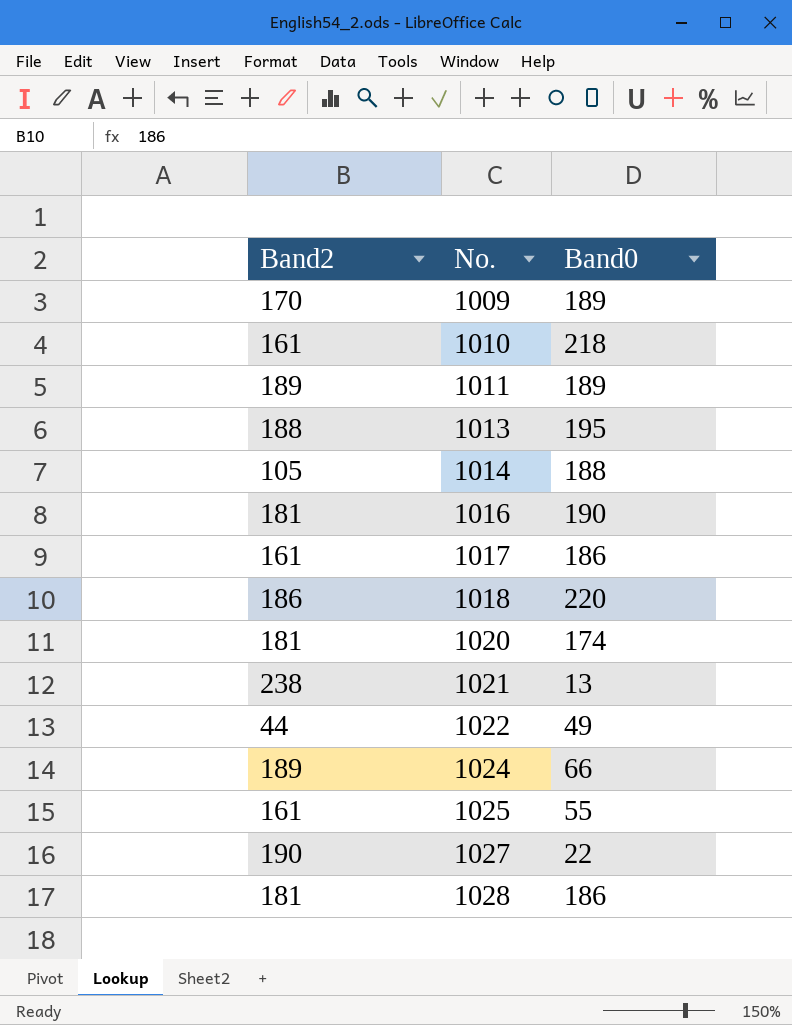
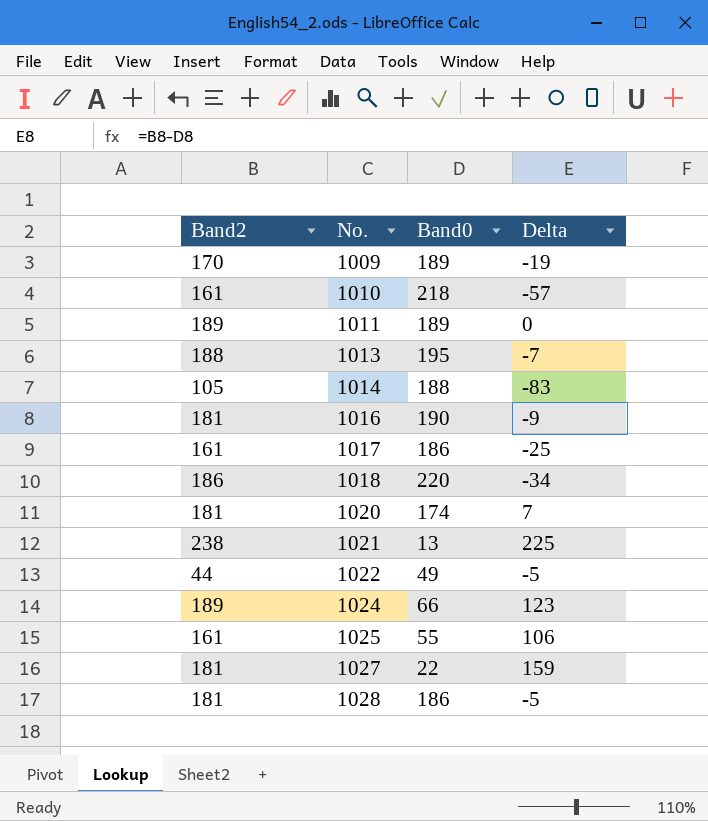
column Delta | formula: none -> [Band2] - [Band0]
1027 | Band2: 190 -> 181

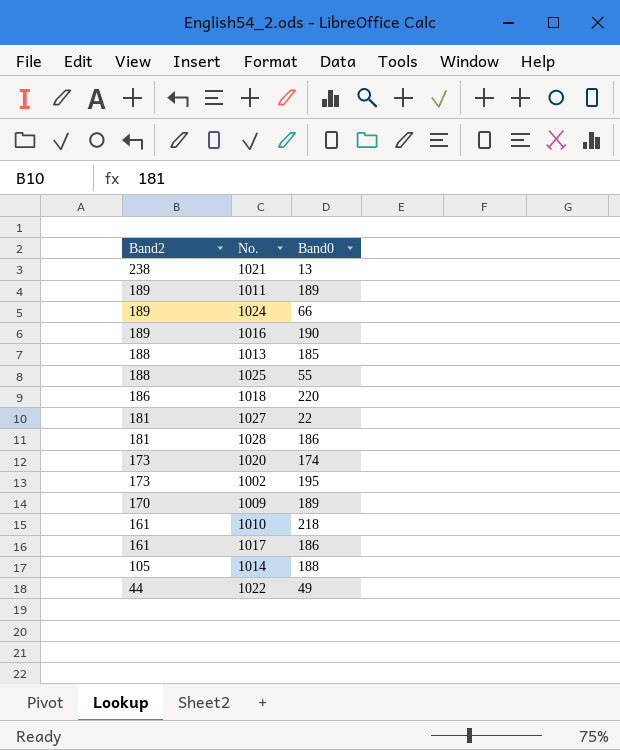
row order: No. ascending -> Band2 descending
column Delta | formula: [Band2] - [Band0] -> none
1016 | Band2: 181 -> 189
1013 | Band0: 195 -> 185
1025 | Band2: 161 -> 188
1020 | Band2: 181 -> 173
row 1002: none -> 173 | 195

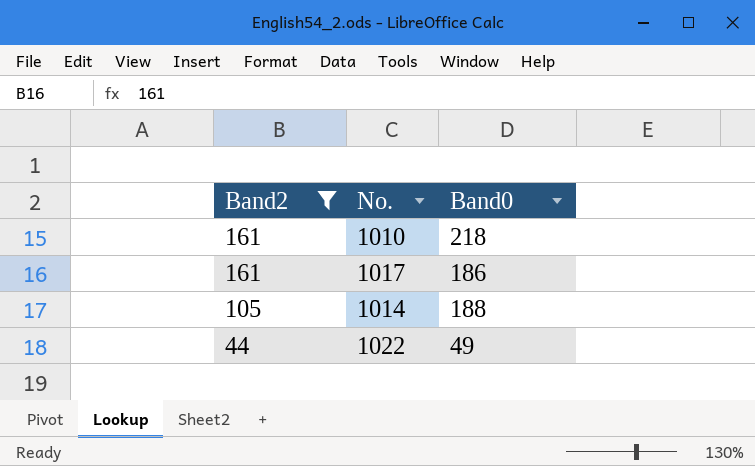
filter: none -> Band2 <= 161

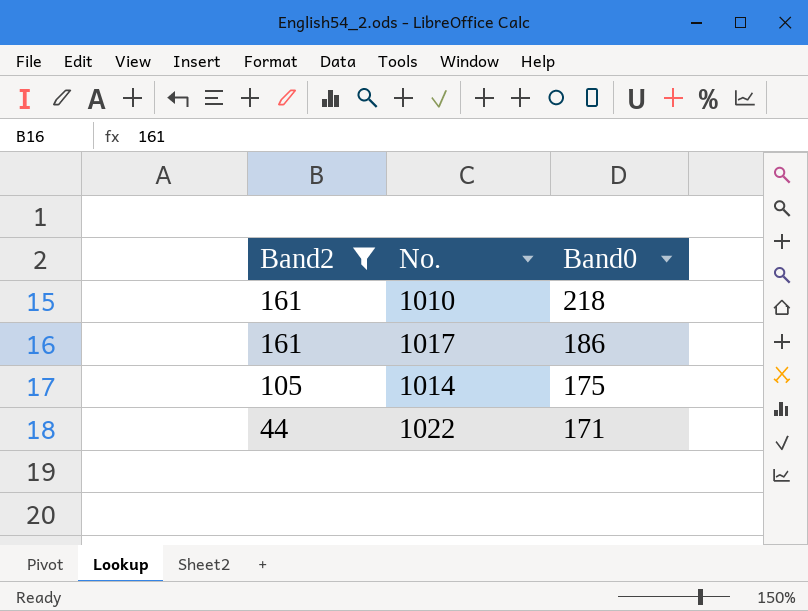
1014 | Band0: 188 -> 175
1022 | Band0: 49 -> 171

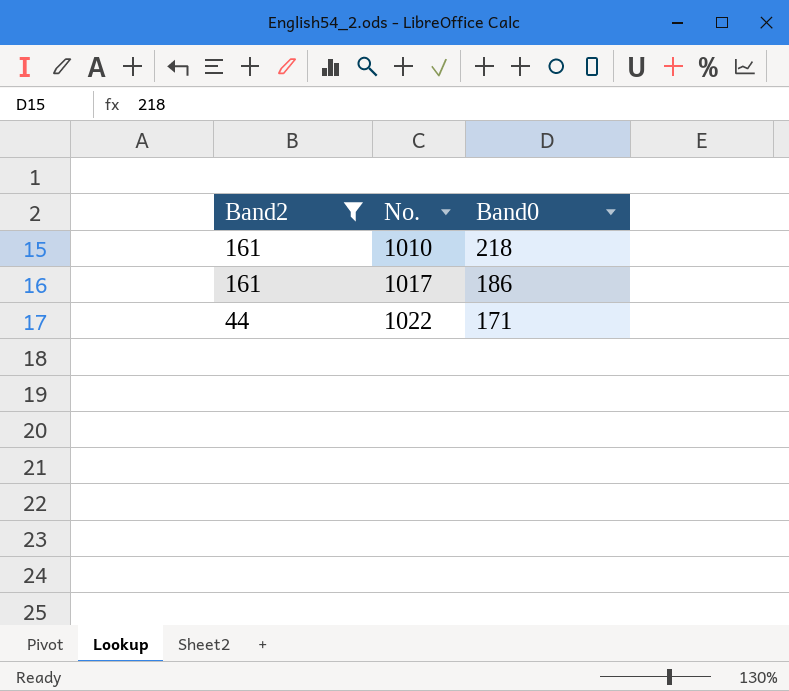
row 1014: 105 | 175 -> none

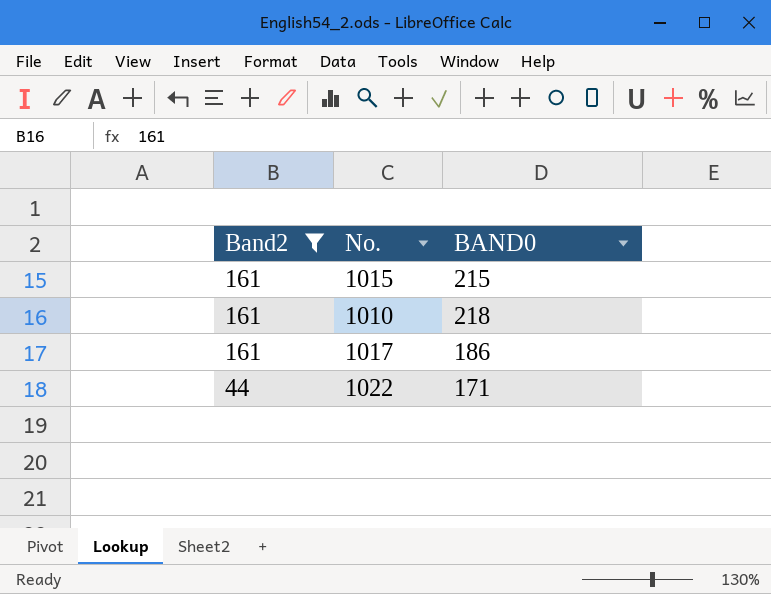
column name: Band0 -> BAND0
row 1015: none -> 161 | 215

